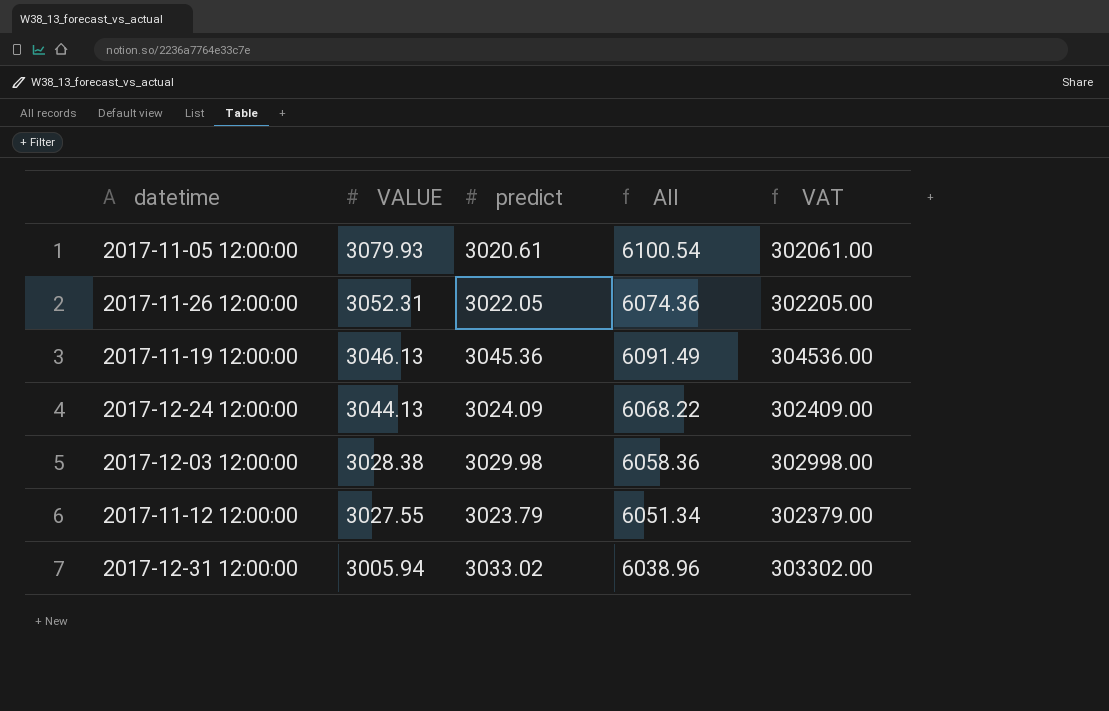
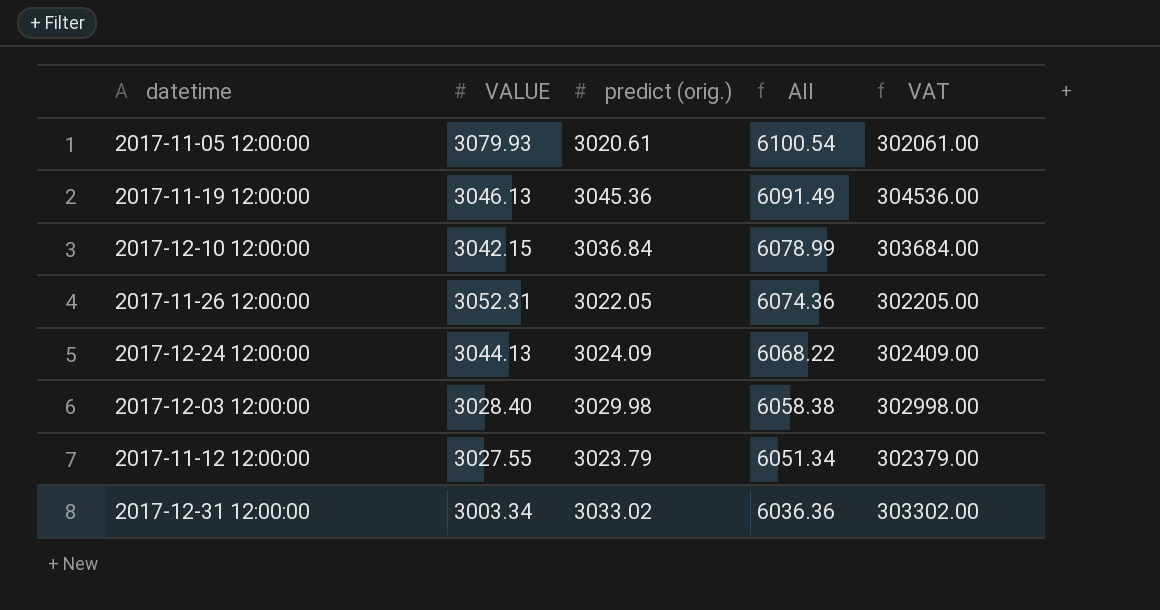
row order: VALUE descending -> All descending
column name: predict -> predict (orig.)
row 2017-12-10 12:00:00: none -> 3042.15 | 3036.84 | 6078.99 | 303684.00
2017-12-03 12:00:00 | VALUE: 3028.38 -> 3028.40
2017-12-03 12:00:00 | All: 6058.36 -> 6058.38
2017-12-31 12:00:00 | VALUE: 3005.94 -> 3003.34
2017-12-31 12:00:00 | All: 6038.96 -> 6036.36

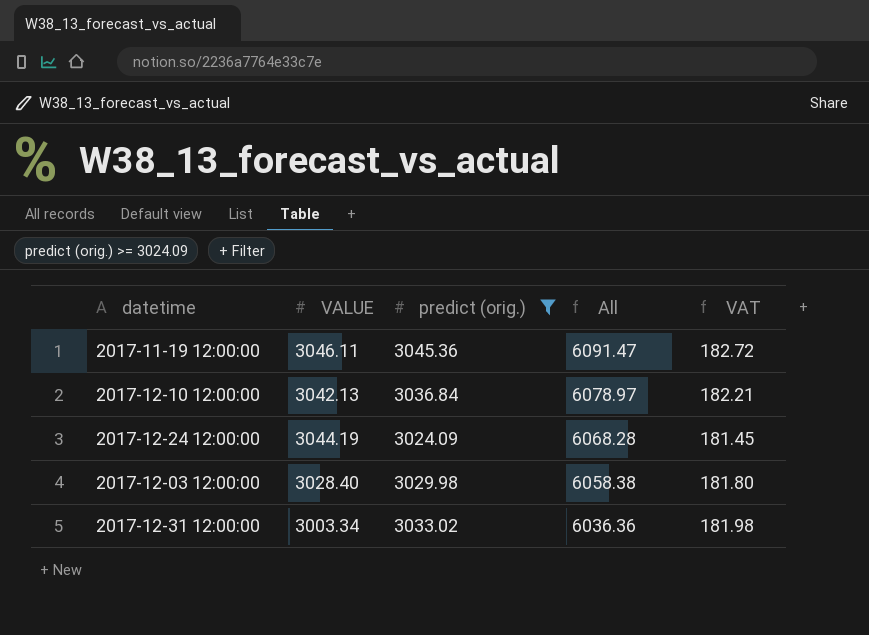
filter: none -> predict (orig.) >= 3024.09
column VAT | formula: [predict (orig.)] * 100 -> [predict (orig.)] * 0.06
2017-11-19 12:00:00 | VALUE: 3046.13 -> 3046.11
2017-11-19 12:00:00 | All: 6091.49 -> 6091.47
2017-12-10 12:00:00 | VALUE: 3042.15 -> 3042.13
2017-12-10 12:00:00 | All: 6078.99 -> 6078.97
2017-12-24 12:00:00 | VALUE: 3044.13 -> 3044.19
2017-12-24 12:00:00 | All: 6068.22 -> 6068.28

